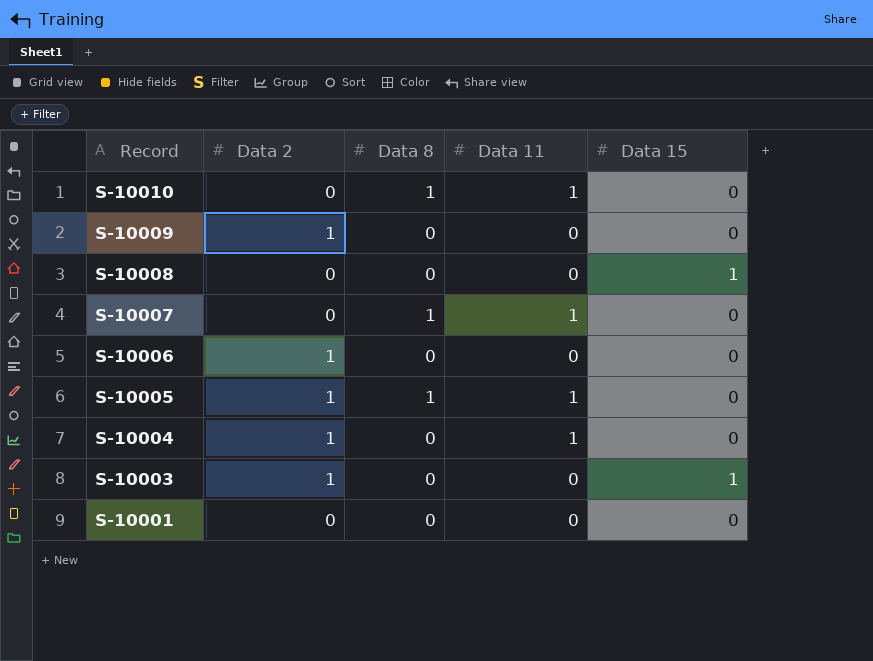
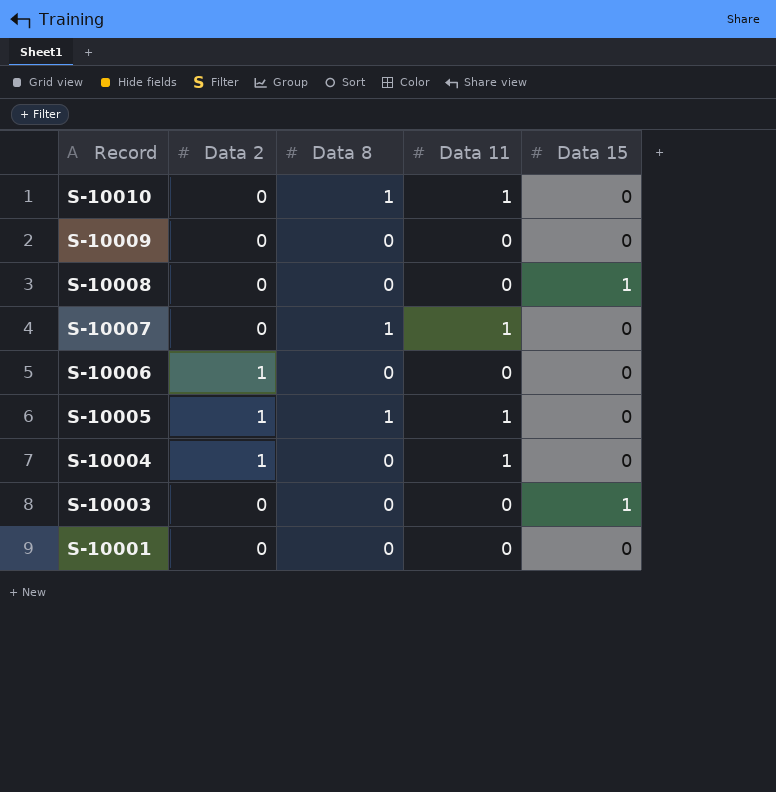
S-10009 | Data 2: 1 -> 0
S-10003 | Data 2: 1 -> 0

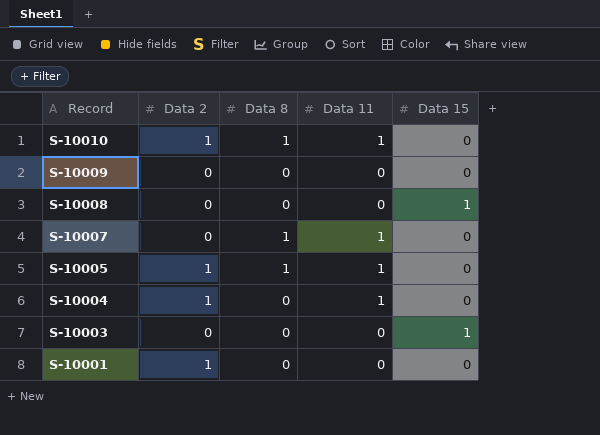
row S-10006: 1 | 0 | 0 | 0 -> none
S-10010 | Data 2: 0 -> 1
S-10001 | Data 2: 0 -> 1

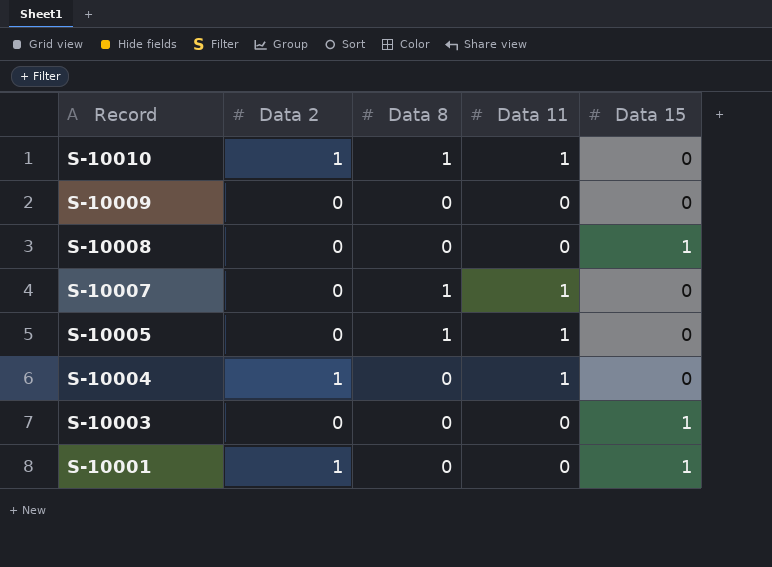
S-10005 | Data 2: 1 -> 0
S-10001 | Data 15: 0 -> 1

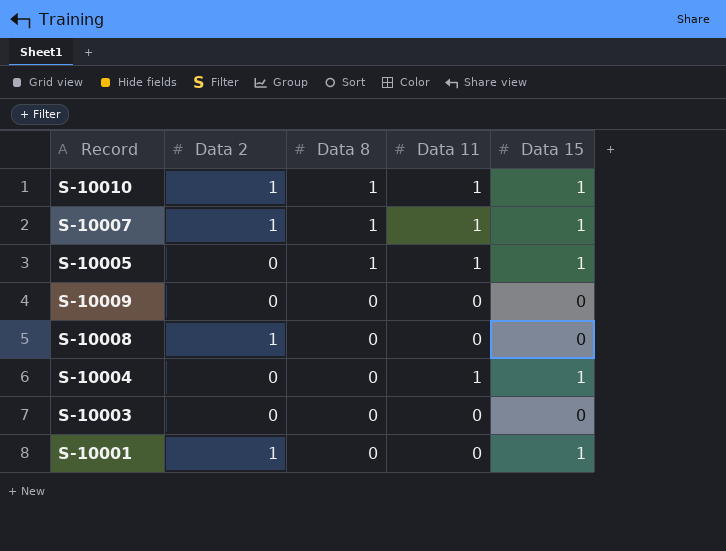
row order: Record descending -> Data 8 descending
S-10010 | Data 15: 0 -> 1
S-10007 | Data 2: 0 -> 1
S-10007 | Data 15: 0 -> 1
S-10005 | Data 15: 0 -> 1
S-10008 | Data 2: 0 -> 1
S-10008 | Data 15: 1 -> 0
S-10004 | Data 2: 1 -> 0
S-10004 | Data 15: 0 -> 1
S-10003 | Data 15: 1 -> 0

